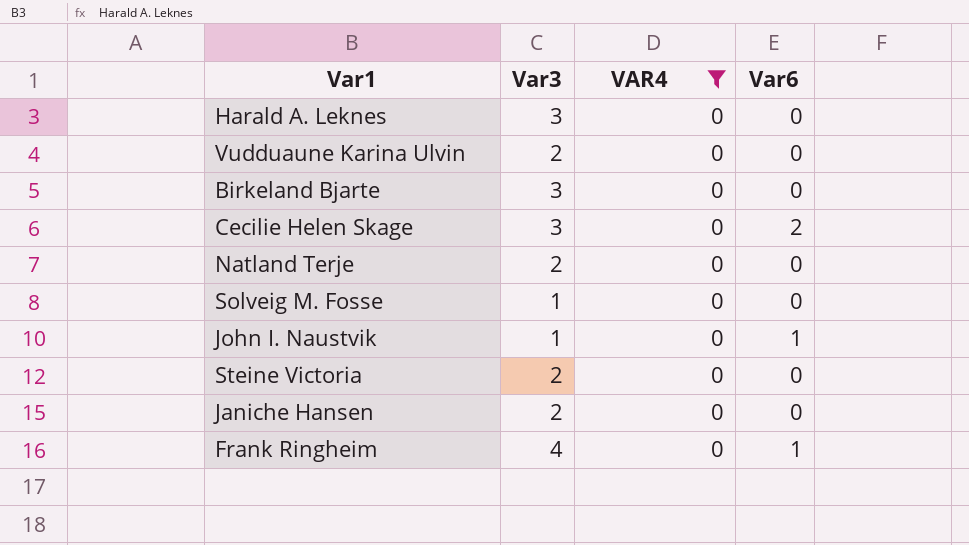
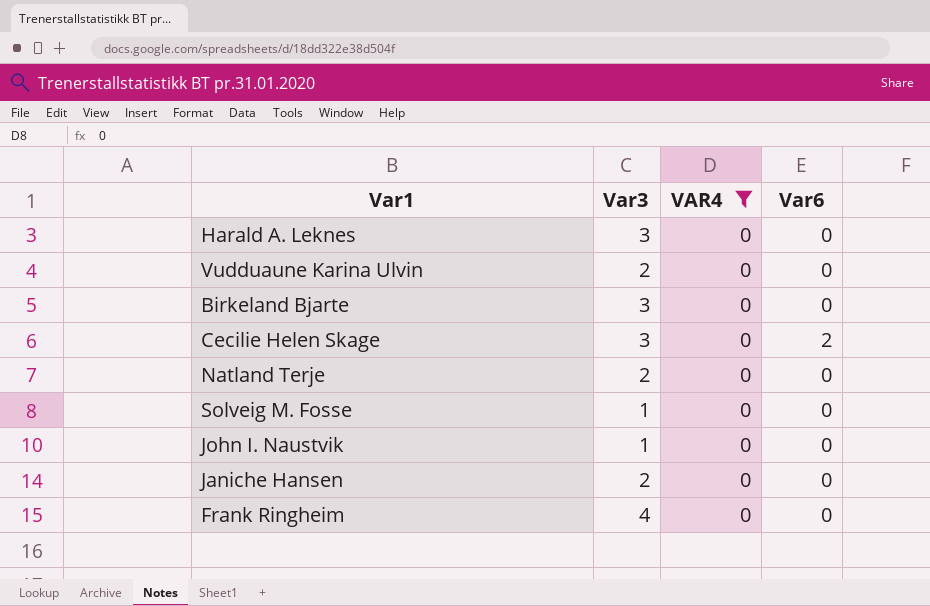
row Steine Victoria: 2 | 0 | 0 -> none
John I. Naustvik | Var6: 1 -> 0
Frank Ringheim | Var6: 1 -> 0

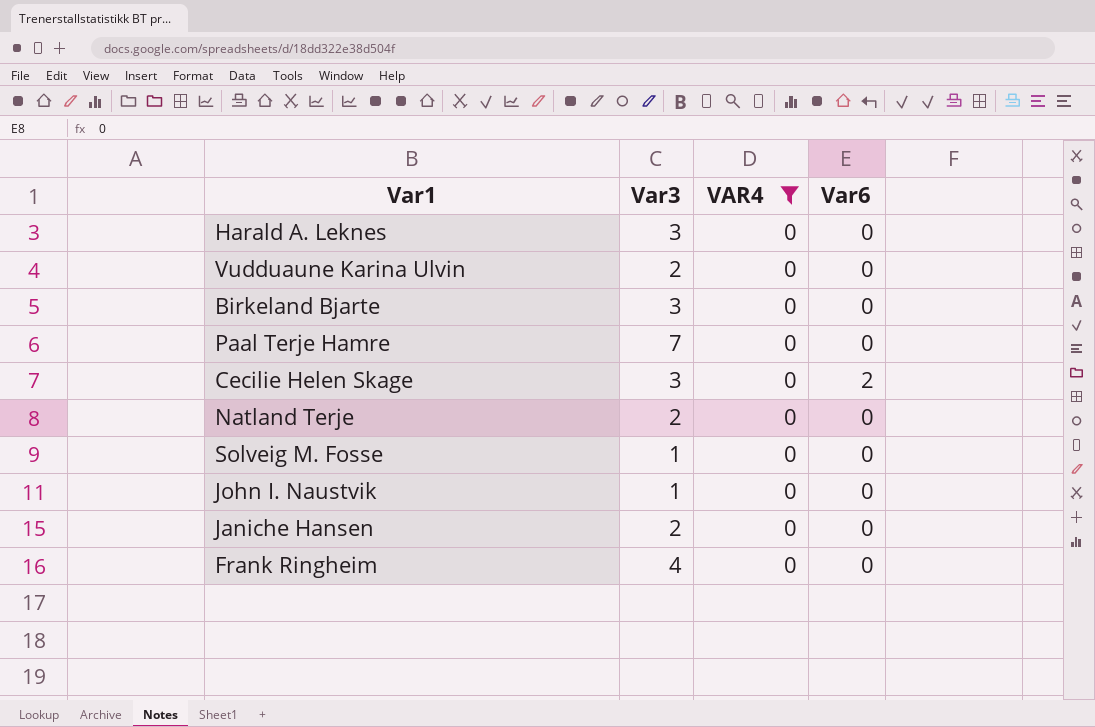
row Paal Terje Hamre: none -> 7 | 0 | 0

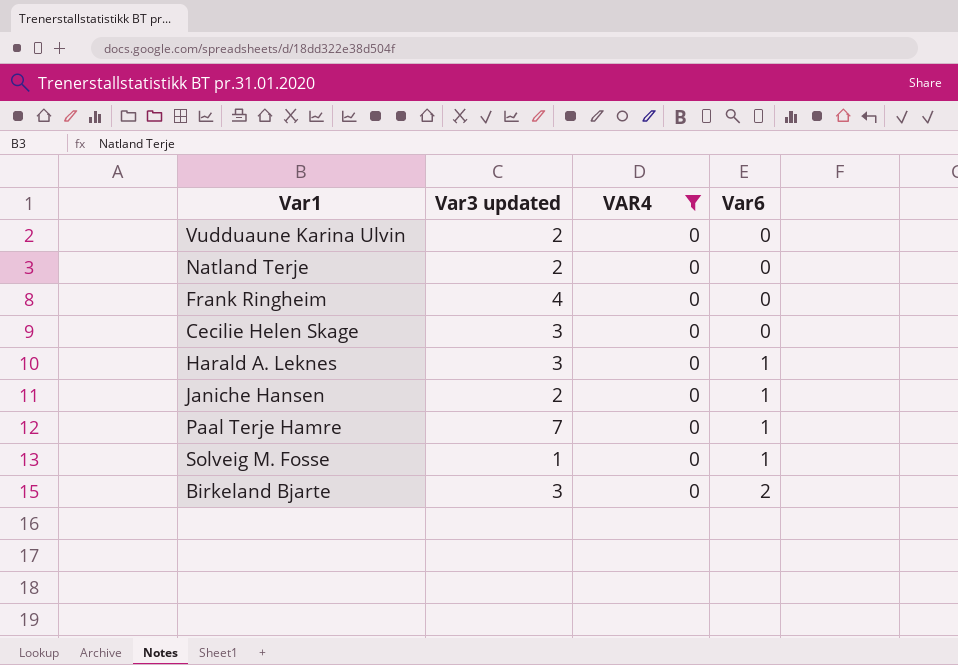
row order: none -> Var6 ascending
column name: Var3 -> Var3 updated
row John I. Naustvik: 1 | 0 | 0 -> none
Cecilie Helen Skage | Var6: 2 -> 0
Harald A. Leknes | Var6: 0 -> 1
Janiche Hansen | Var6: 0 -> 1
Paal Terje Hamre | Var6: 0 -> 1
Solveig M. Fosse | Var6: 0 -> 1
Birkeland Bjarte | Var6: 0 -> 2

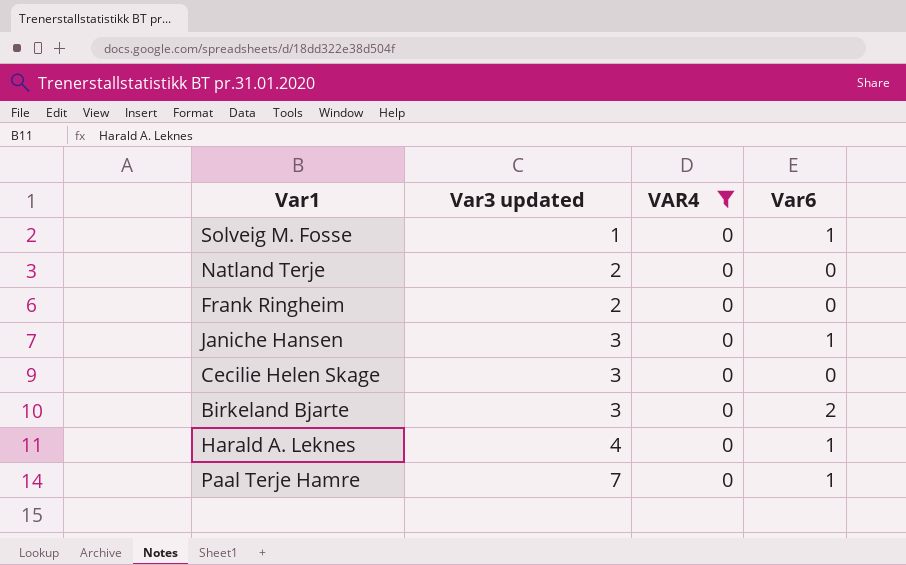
row order: Var6 ascending -> Var3 updated ascending
row Vudduaune Karina Ulvin: 2 | 0 | 0 -> none
Frank Ringheim | Var3 updated: 4 -> 2
Janiche Hansen | Var3 updated: 2 -> 3
Harald A. Leknes | Var3 updated: 3 -> 4

